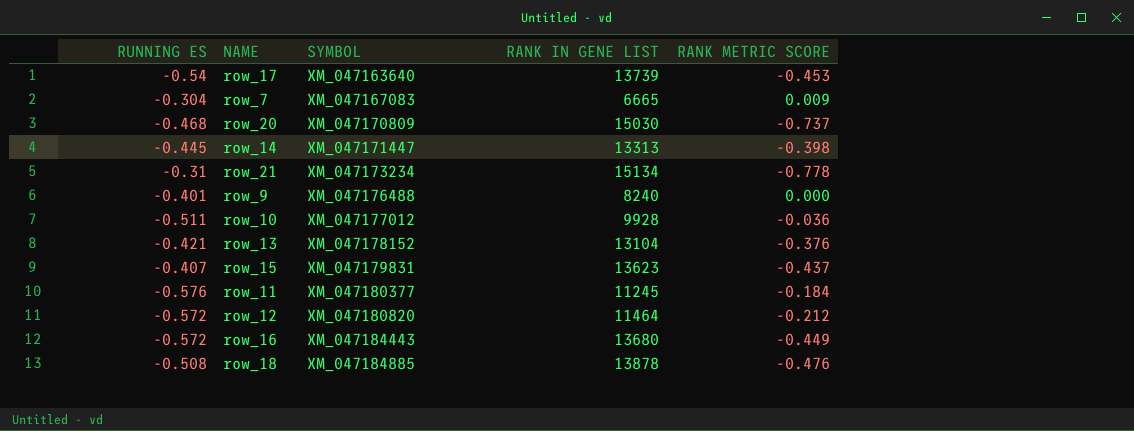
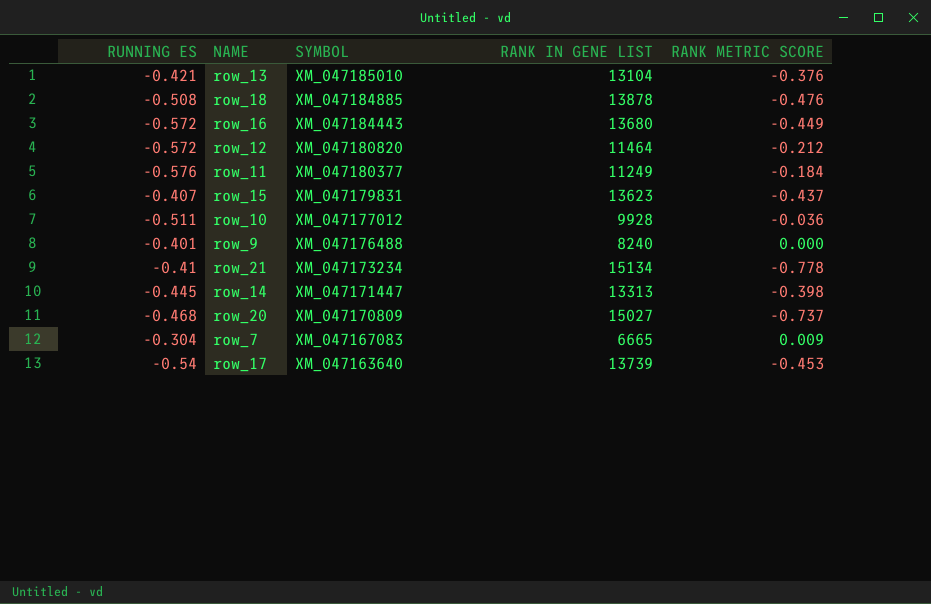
row order: SYMBOL ascending -> SYMBOL descending
row_13 | SYMBOL: XM_047178152 -> XM_047185010
row_11 | RANK IN GENE LIST: 11245 -> 11249
row_21 | RUNNING ES: -0.31 -> -0.41
row_20 | RANK IN GENE LIST: 15030 -> 15027

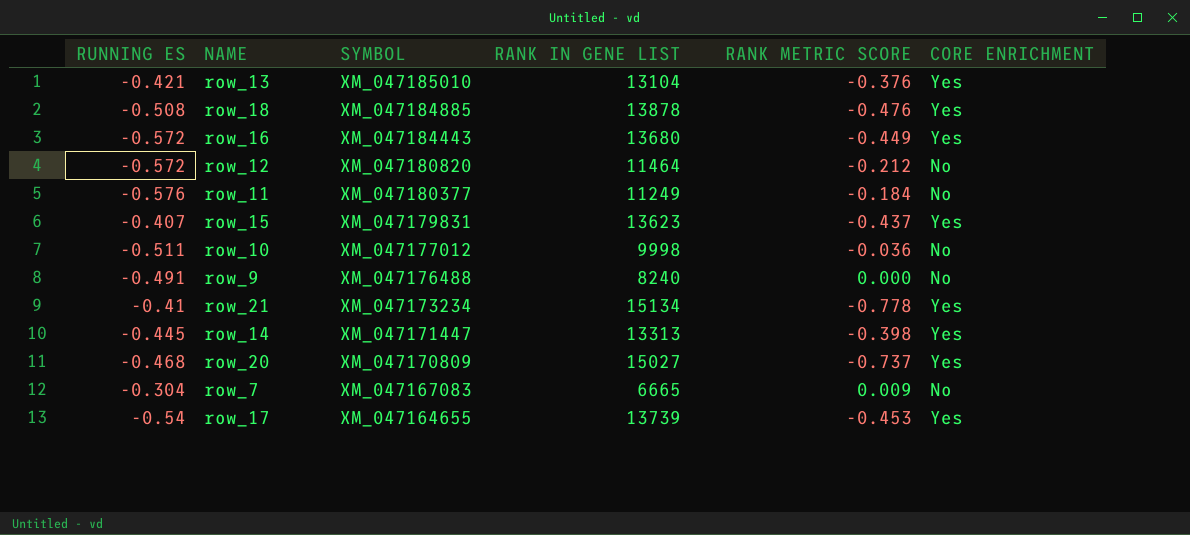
column CORE ENRICHMENT | position: none -> 6
row_10 | RANK IN GENE LIST: 9928 -> 9998
row_9 | RUNNING ES: -0.401 -> -0.491
row_17 | SYMBOL: XM_047163640 -> XM_047164655

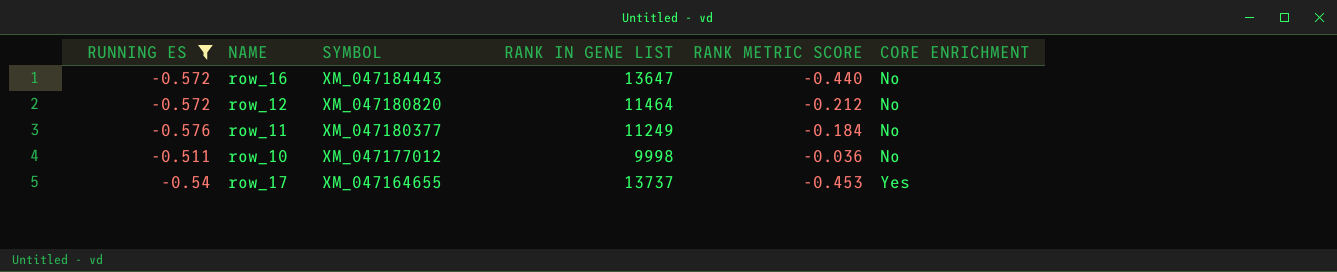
filter: none -> RUNNING ES <= -0.511
row_16 | RANK IN GENE LIST: 13680 -> 13647
row_16 | RANK METRIC SCORE: -0.449 -> -0.440
row_16 | CORE ENRICHMENT: Yes -> No
row_17 | RANK IN GENE LIST: 13739 -> 13737

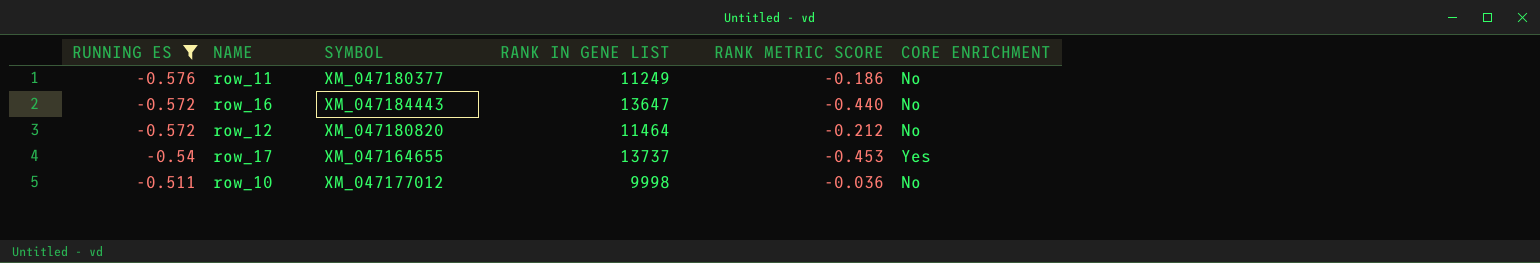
row order: SYMBOL descending -> RUNNING ES ascending
row_11 | RANK METRIC SCORE: -0.184 -> -0.186

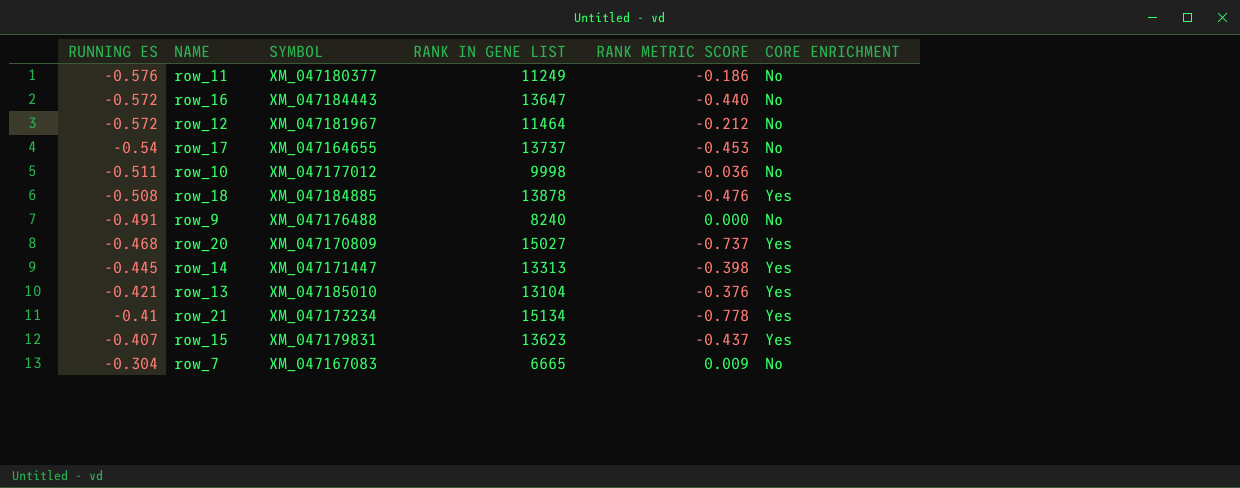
filter: RUNNING ES <= -0.511 -> none
row_12 | SYMBOL: XM_047180820 -> XM_047181967
row_17 | CORE ENRICHMENT: Yes -> No

